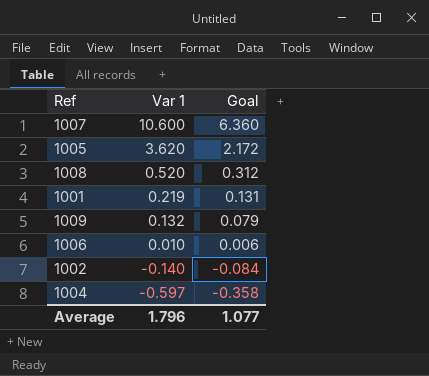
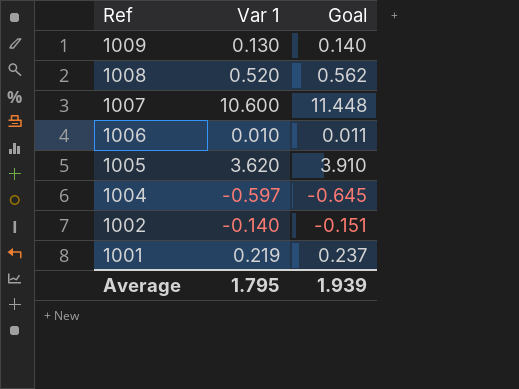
row order: Var 1 descending -> Ref descending
column Goal | formula: [Var 1] * 0.6 -> [Var 1] * 1.08
1009 | Var 1: 0.132 -> 0.130
Average | Var 1: 1.796 -> 1.795
Average | Goal: 1.077 -> 1.939

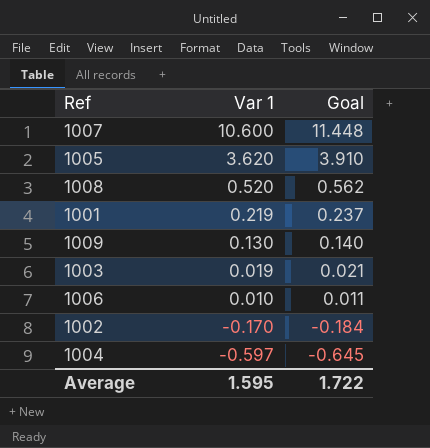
row order: Ref descending -> Var 1 descending
row 1003: none -> 0.019 | 0.021
1002 | Var 1: -0.140 -> -0.170
1002 | Goal: -0.151 -> -0.184
Average | Var 1: 1.795 -> 1.595
Average | Goal: 1.939 -> 1.722

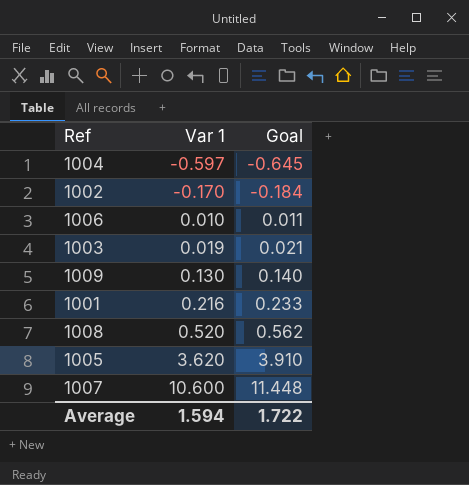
row order: Var 1 descending -> Var 1 ascending
1001 | Var 1: 0.219 -> 0.216
1001 | Goal: 0.237 -> 0.233
Average | Var 1: 1.595 -> 1.594

